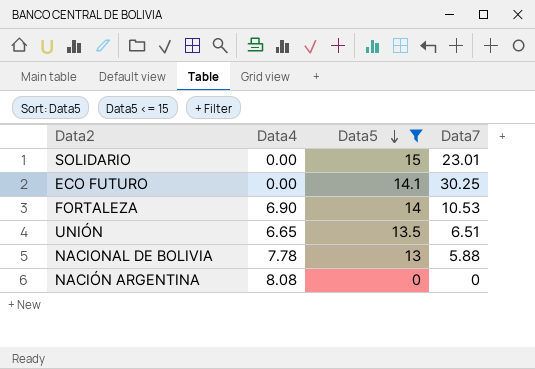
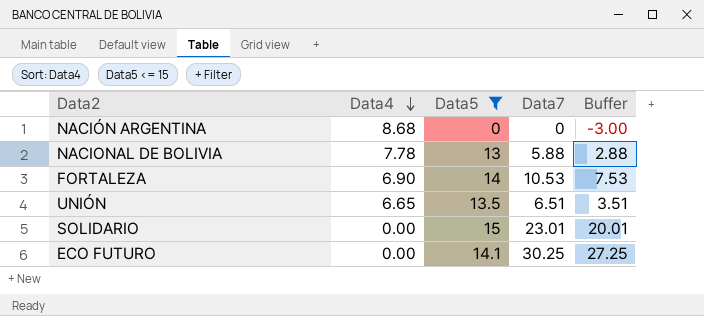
row order: Data5 descending -> Data4 descending
column Buffer | formula: none -> [Data7] - 3
NACIÓN ARGENTINA | Data4: 8.08 -> 8.68

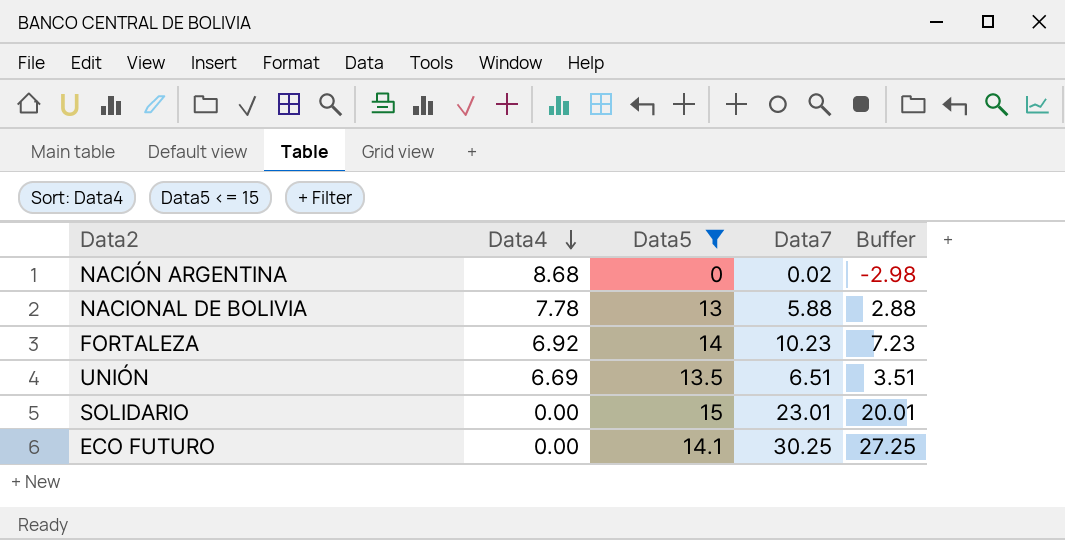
NACIÓN ARGENTINA | Data7: 0 -> 0.02
NACIÓN ARGENTINA | Buffer: -3.00 -> -2.98
FORTALEZA | Data4: 6.90 -> 6.92
FORTALEZA | Data7: 10.53 -> 10.23
FORTALEZA | Buffer: 7.53 -> 7.23
UNIÓN | Data4: 6.65 -> 6.69

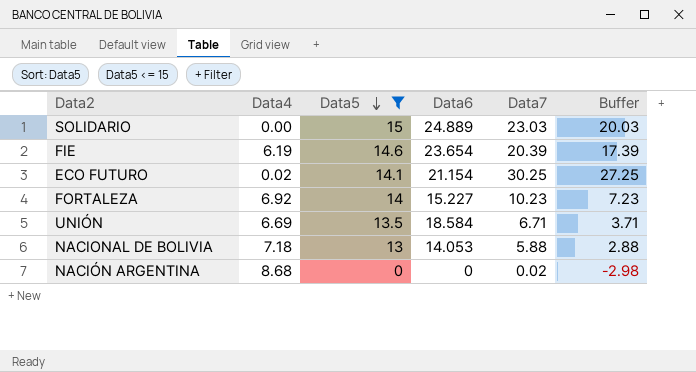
row order: Data4 descending -> Data5 descending
column Data6 | position: none -> 4
SOLIDARIO | Data7: 23.01 -> 23.03
SOLIDARIO | Buffer: 20.01 -> 20.03
row FIE: none -> 6.19 | 14.6 | 23.654 | 20.39 | 17.39
ECO FUTURO | Data4: 0.00 -> 0.02
UNIÓN | Data7: 6.51 -> 6.71
UNIÓN | Buffer: 3.51 -> 3.71
NACIONAL DE BOLIVIA | Data4: 7.78 -> 7.18

